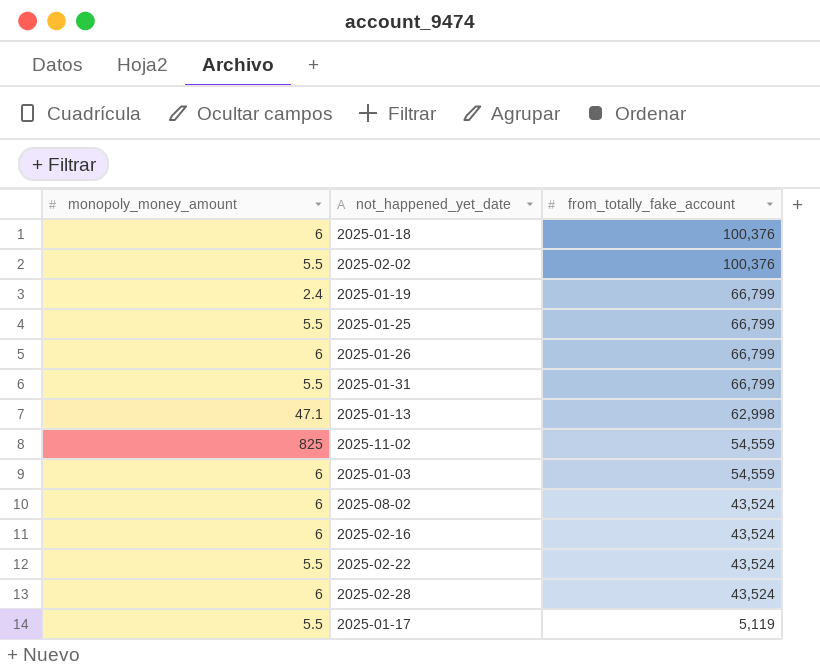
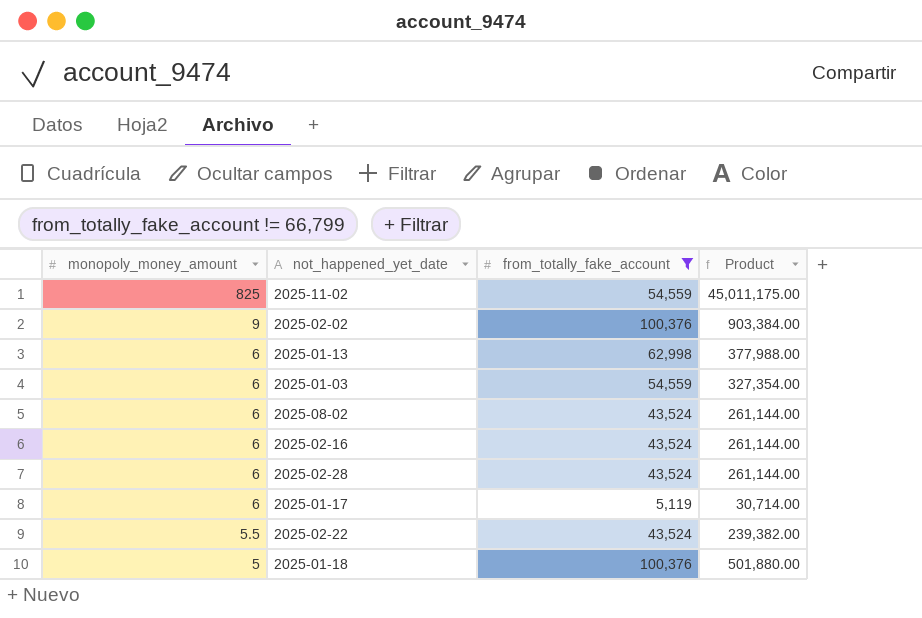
filter: none -> from_totally_fake_account != 66,799
row order: from_totally_fake_account descending -> monopoly_money_amount descending
column Product | formula: none -> [monopoly_money_amount] * [from_totally_fake_account]
2025-02-02 | monopoly_money_amount: 5.5 -> 9
2025-01-13 | monopoly_money_amount: 47.1 -> 6
2025-01-17 | monopoly_money_amount: 5.5 -> 6
2025-01-18 | monopoly_money_amount: 6 -> 5

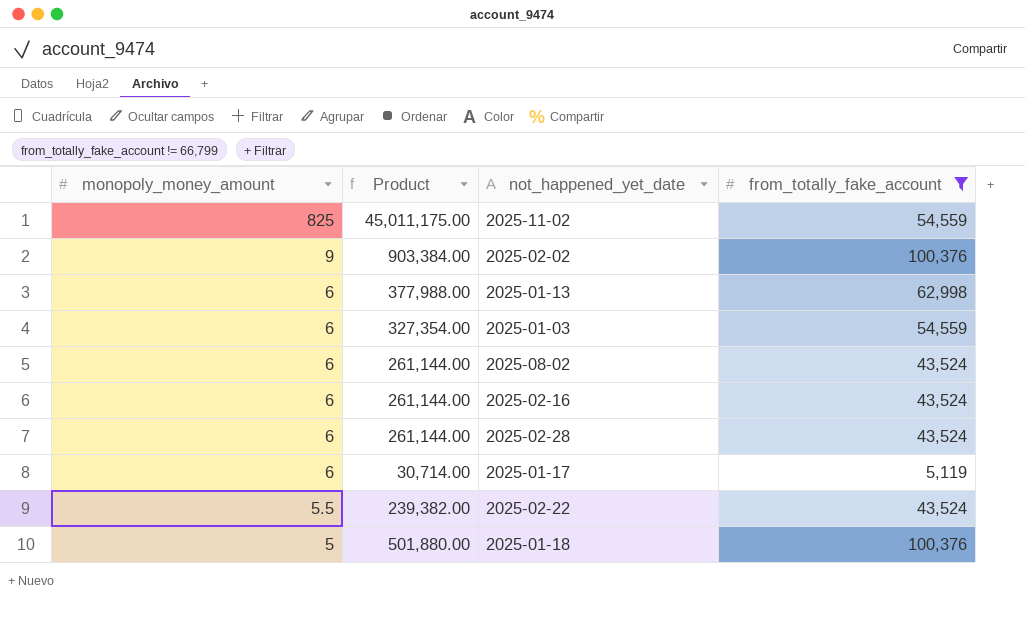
column Product | position: 4 -> 2

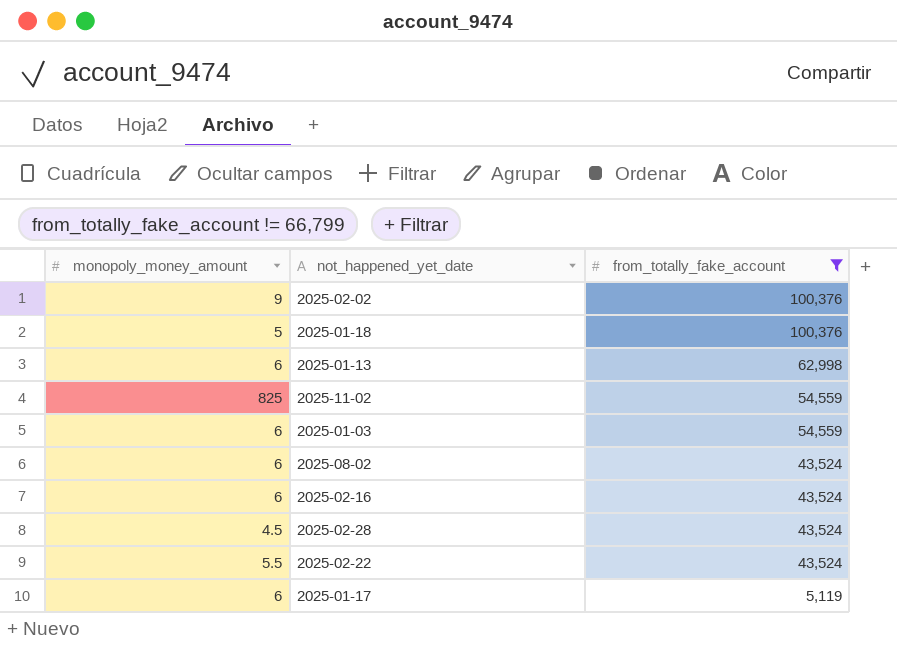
row order: monopoly_money_amount descending -> from_totally_fake_account descending
column Product | formula: [monopoly_money_amount] * [from_totally_fake_account] -> none
2025-02-28 | monopoly_money_amount: 6 -> 4.5

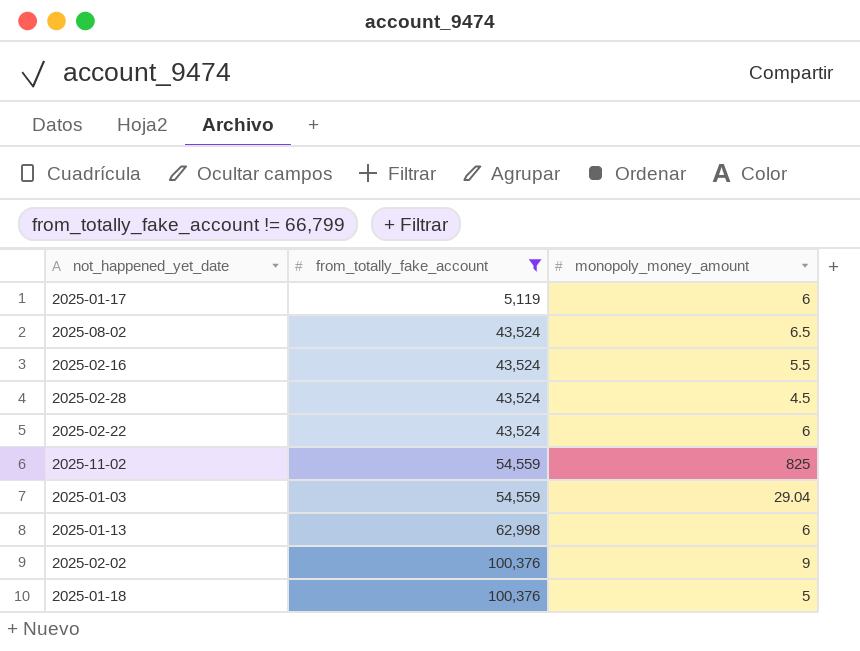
row order: from_totally_fake_account descending -> from_totally_fake_account ascending
column monopoly_money_amount | position: 1 -> 3
2025-08-02 | monopoly_money_amount: 6 -> 6.5
2025-02-16 | monopoly_money_amount: 6 -> 5.5
2025-02-22 | monopoly_money_amount: 5.5 -> 6
2025-01-03 | monopoly_money_amount: 6 -> 29.04

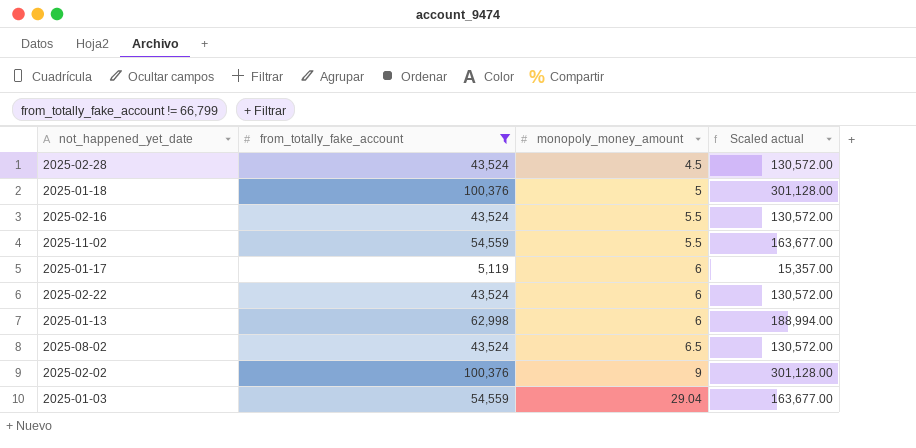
row order: from_totally_fake_account ascending -> monopoly_money_amount ascending
column Scaled actual | formula: none -> [from_totally_fake_account] * 3
2025-11-02 | monopoly_money_amount: 825 -> 5.5

